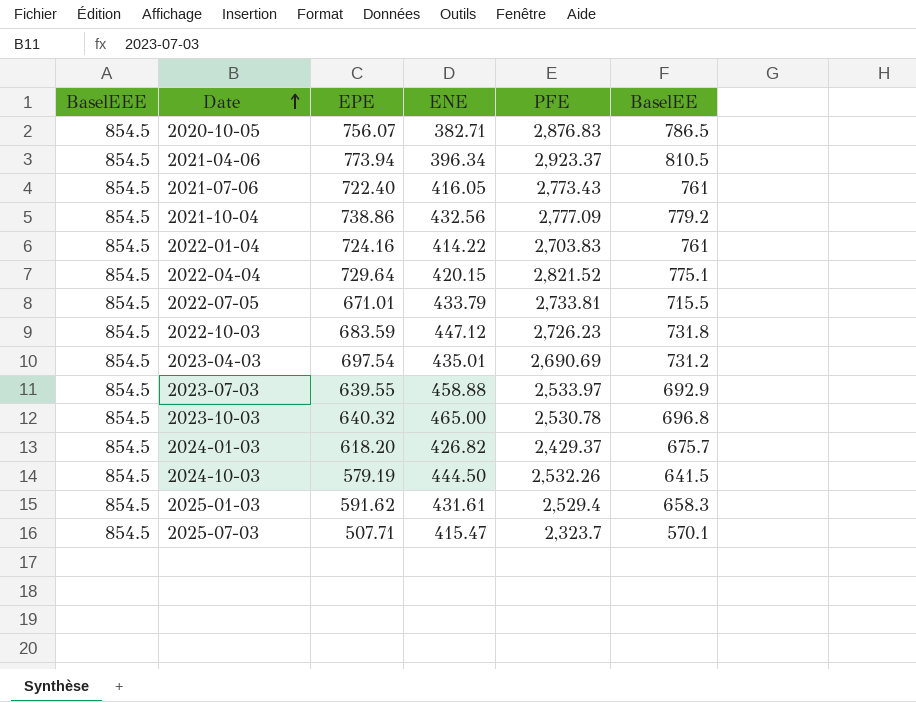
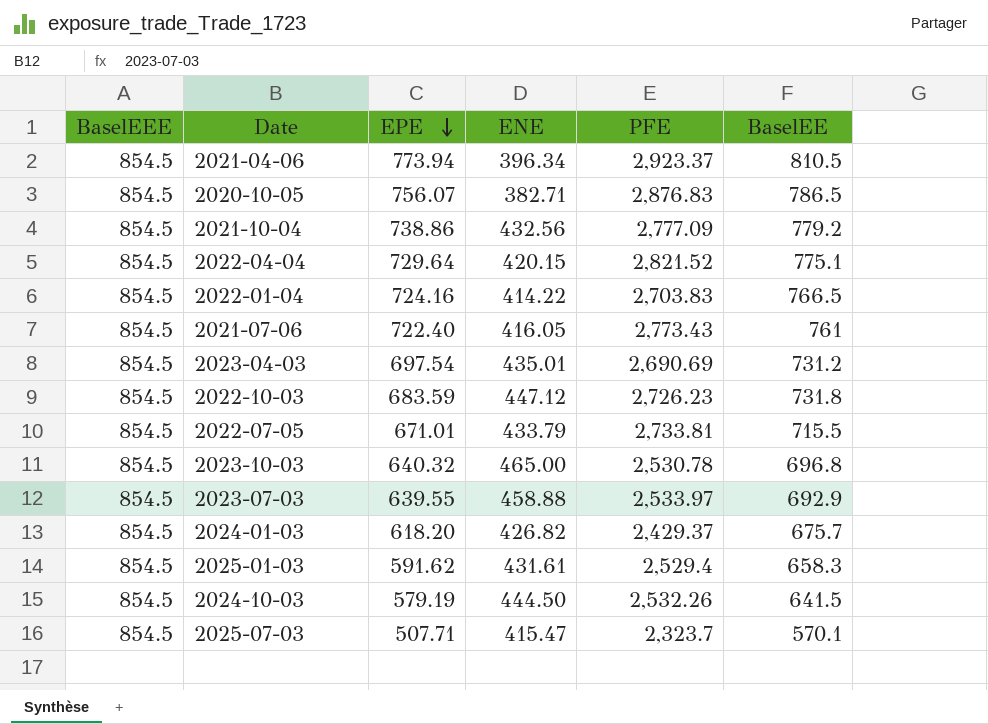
row order: Date ascending -> EPE descending
2022-01-04 | BaselEE: 761 -> 766.5

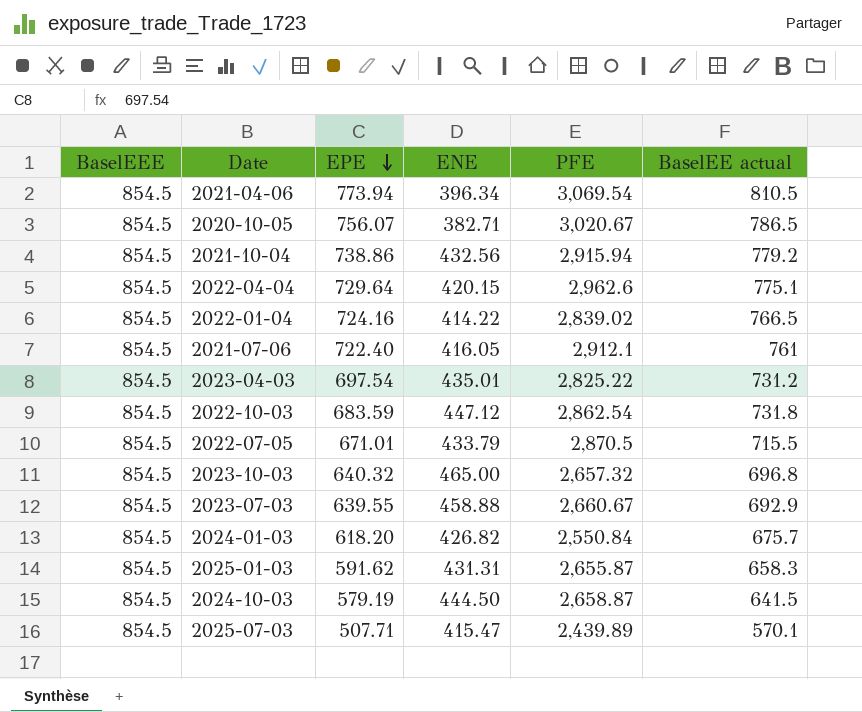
column name: BaselEE -> BaselEE actual
2021-04-06 | PFE: 2,923.37 -> 3,069.54
2020-10-05 | PFE: 2,876.83 -> 3,020.67
2021-10-04 | PFE: 2,777.09 -> 2,915.94
2022-04-04 | PFE: 2,821.52 -> 2,962.6
2022-01-04 | PFE: 2,703.83 -> 2,839.02
2021-07-06 | PFE: 2,773.43 -> 2,912.1
2023-04-03 | PFE: 2,690.69 -> 2,825.22
2022-10-03 | PFE: 2,726.23 -> 2,862.54
2022-07-05 | PFE: 2,733.81 -> 2,870.5
2023-10-03 | PFE: 2,530.78 -> 2,657.32
2023-07-03 | PFE: 2,533.97 -> 2,660.67
2024-01-03 | PFE: 2,429.37 -> 2,550.84
2025-01-03 | ENE: 431.61 -> 431.31
2025-01-03 | PFE: 2,529.4 -> 2,655.87
2024-10-03 | PFE: 2,532.26 -> 2,658.87
2025-07-03 | PFE: 2,323.7 -> 2,439.89

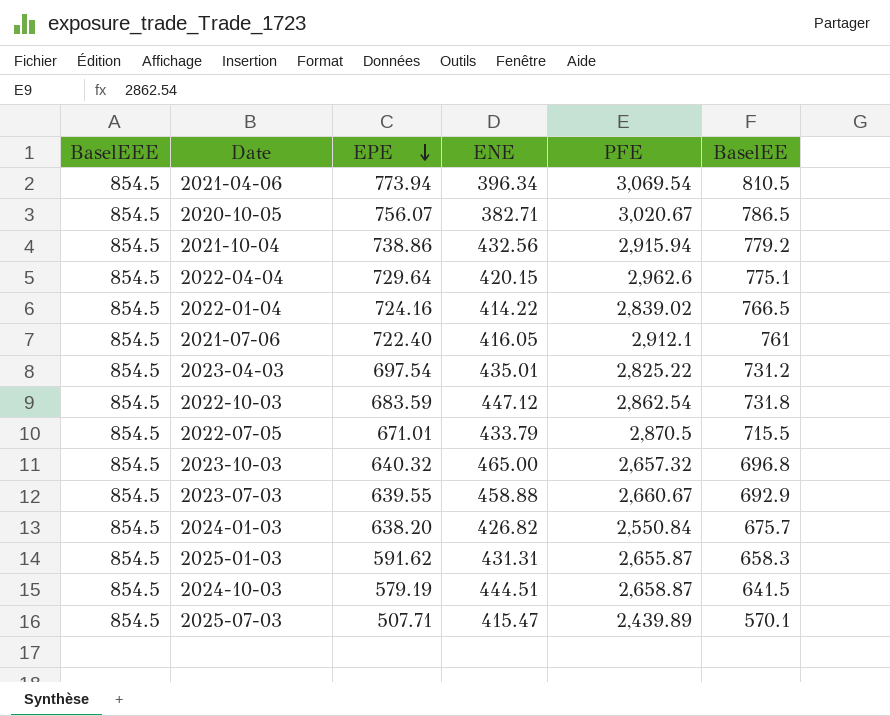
column name: BaselEE actual -> BaselEE
2024-01-03 | EPE: 618.20 -> 638.20
2024-10-03 | ENE: 444.50 -> 444.51

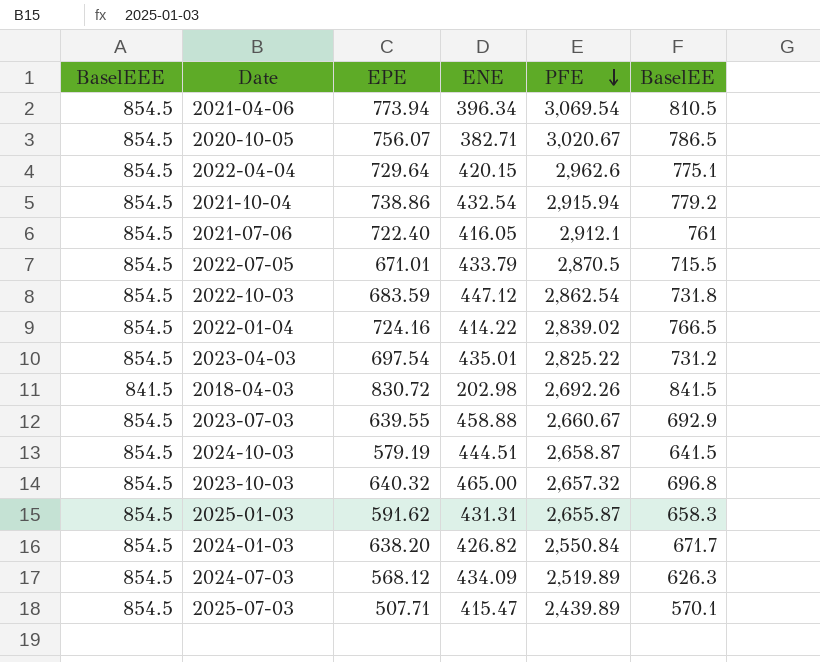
row order: EPE descending -> PFE descending
2021-10-04 | ENE: 432.56 -> 432.54
row 2018-04-03: none -> 841.5 | 830.72 | 202.98 | 2,692.26 | 841.5
2024-01-03 | BaselEE: 675.7 -> 671.7
row 2024-07-03: none -> 854.5 | 568.12 | 434.09 | 2,519.89 | 626.3

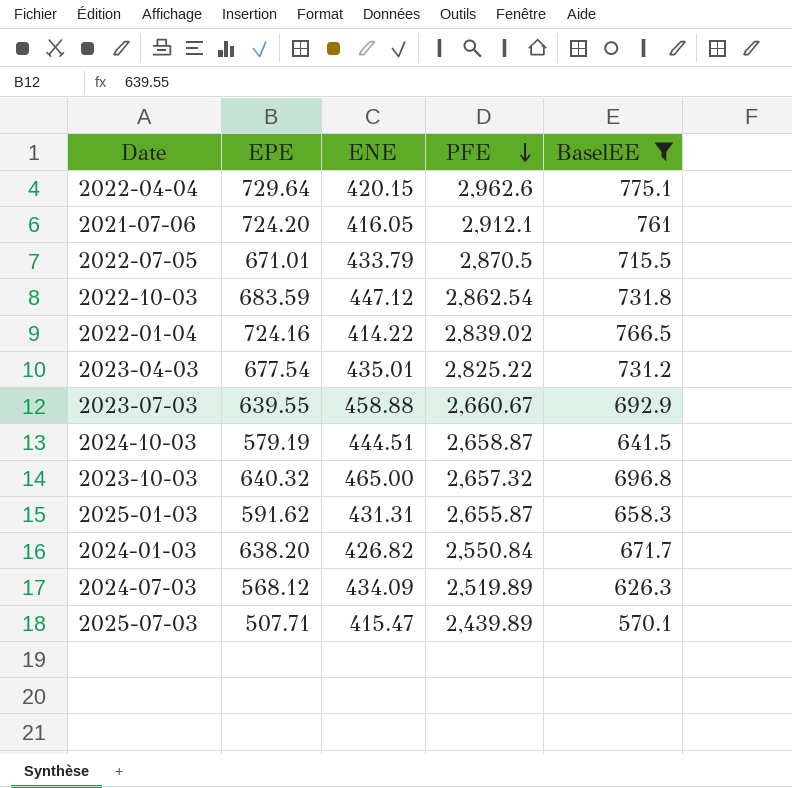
filter: none -> BaselEE <= 775.1
column BaselEEE | position: 1 -> none
2021-07-06 | EPE: 722.40 -> 724.20
2023-04-03 | EPE: 697.54 -> 677.54

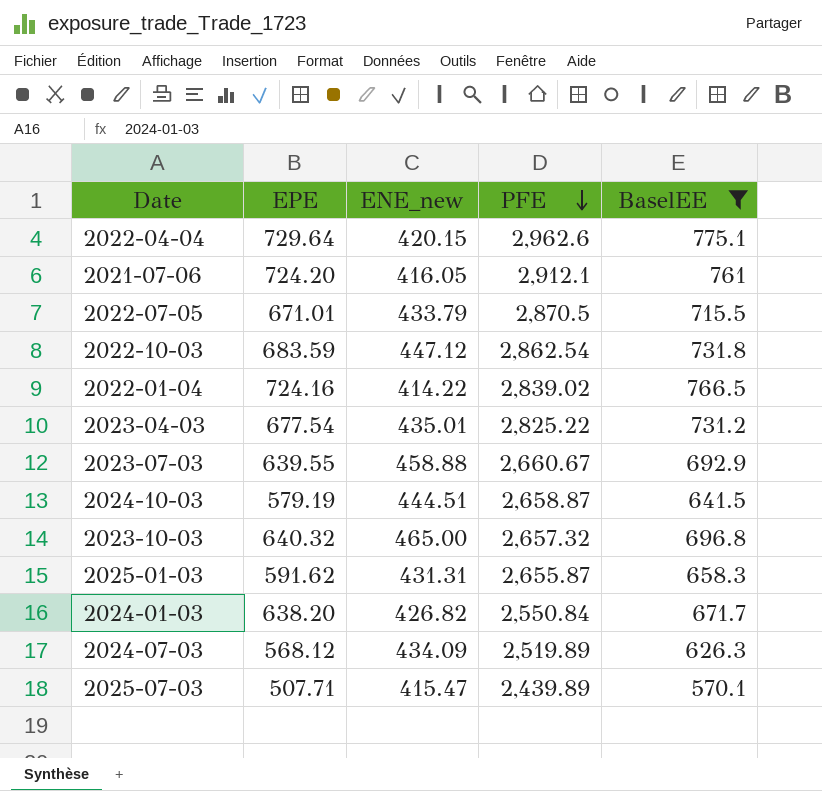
column name: ENE -> ENE_new

